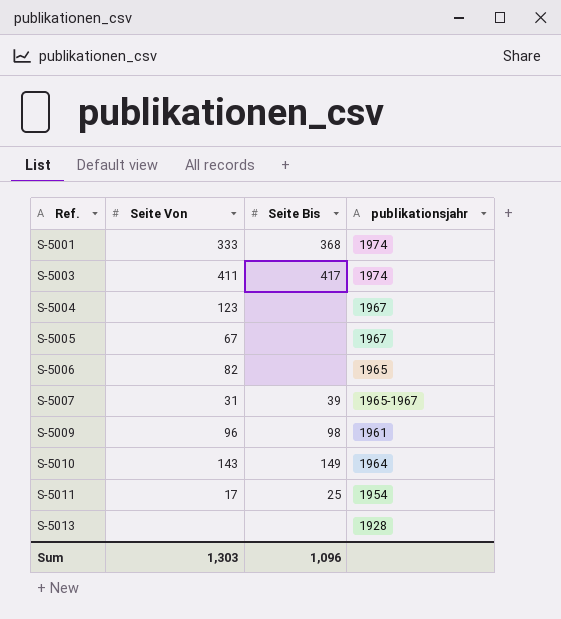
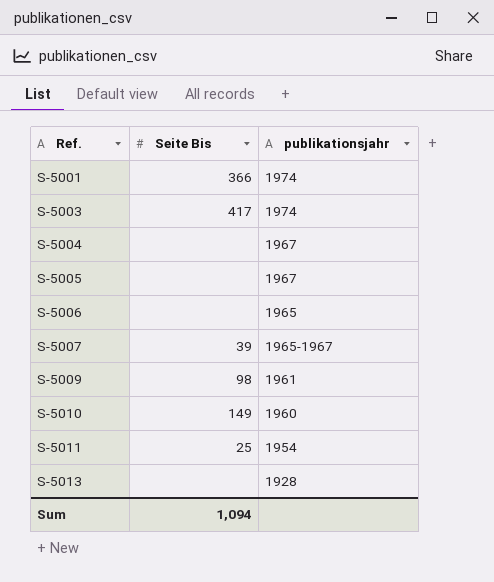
column Seite Von | position: 2 -> none
S-5001 | Seite Bis: 368 -> 366
S-5010 | publikationsjahr: 1964 -> 1960
Sum | Seite Bis: 1,096 -> 1,094

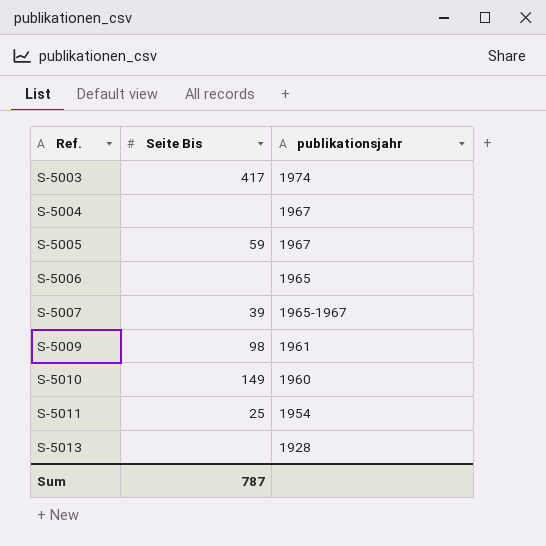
row S-5001: 366 | 1974 -> none
S-5005 | Seite Bis: none -> 59
Sum | Seite Bis: 1,094 -> 787

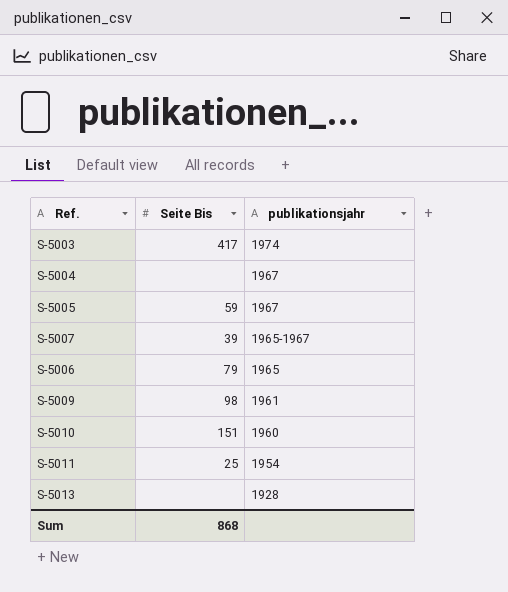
row order: Ref. ascending -> publikationsjahr descending
S-5006 | Seite Bis: none -> 79
S-5010 | Seite Bis: 149 -> 151
Sum | Seite Bis: 787 -> 868

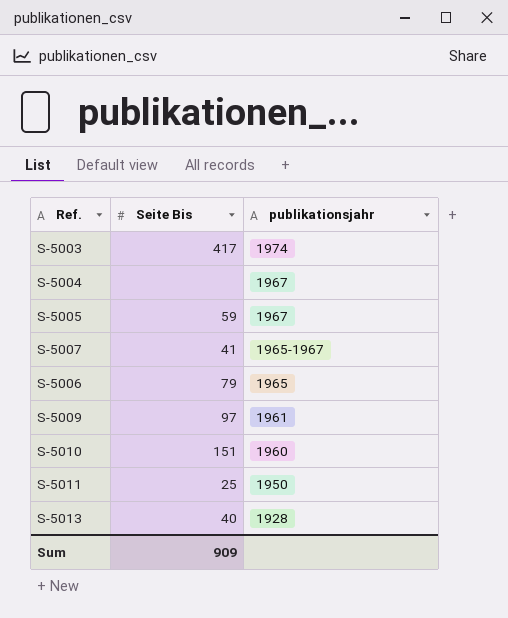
S-5007 | Seite Bis: 39 -> 41
S-5009 | Seite Bis: 98 -> 97
S-5011 | publikationsjahr: 1954 -> 1950
S-5013 | Seite Bis: none -> 40
Sum | Seite Bis: 868 -> 909

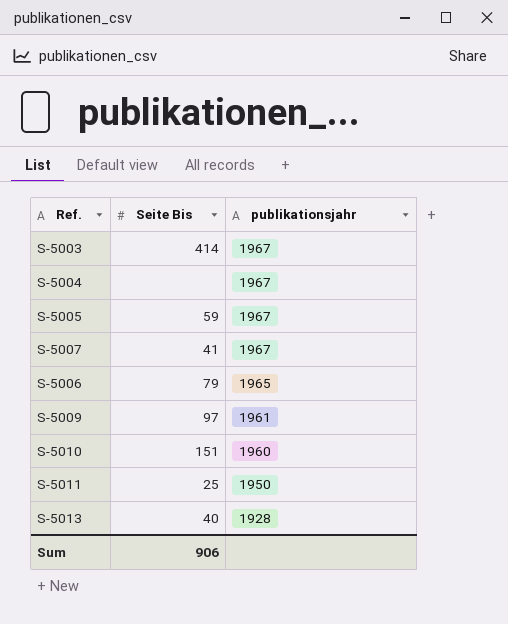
S-5003 | Seite Bis: 417 -> 414
S-5003 | publikationsjahr: 1974 -> 1967
S-5007 | publikationsjahr: 1965-1967 -> 1967
Sum | Seite Bis: 909 -> 906

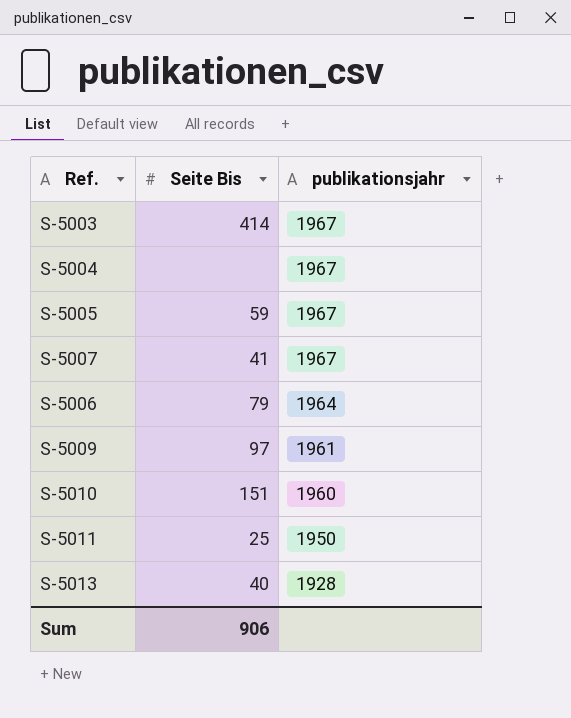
S-5006 | publikationsjahr: 1965 -> 1964

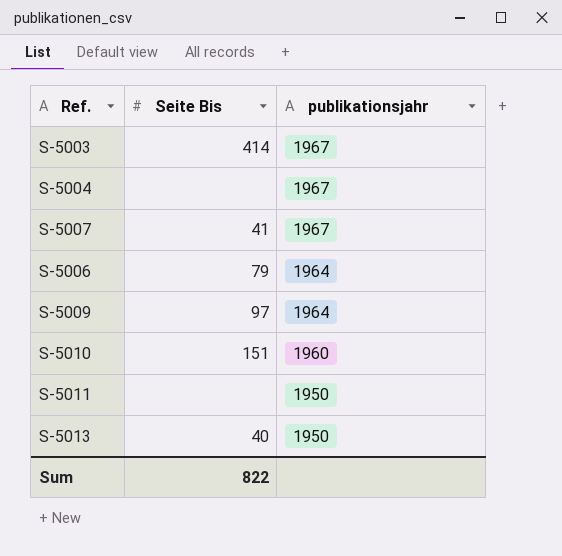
row S-5005: 59 | 1967 -> none
S-5009 | publikationsjahr: 1961 -> 1964
S-5011 | Seite Bis: 25 -> none
S-5013 | publikationsjahr: 1928 -> 1950
Sum | Seite Bis: 906 -> 822

